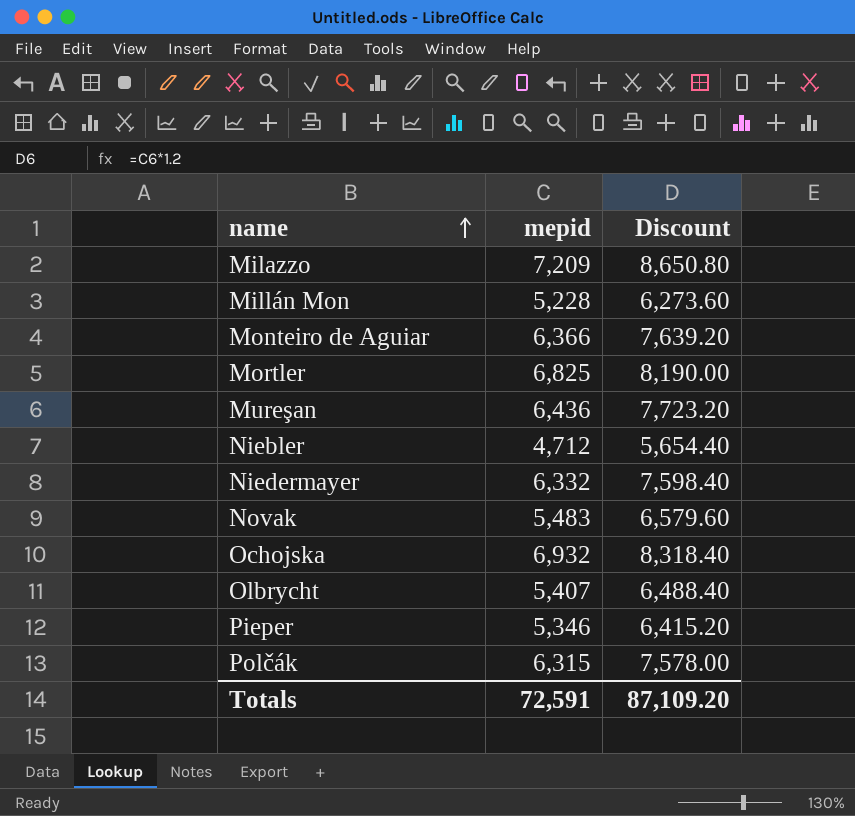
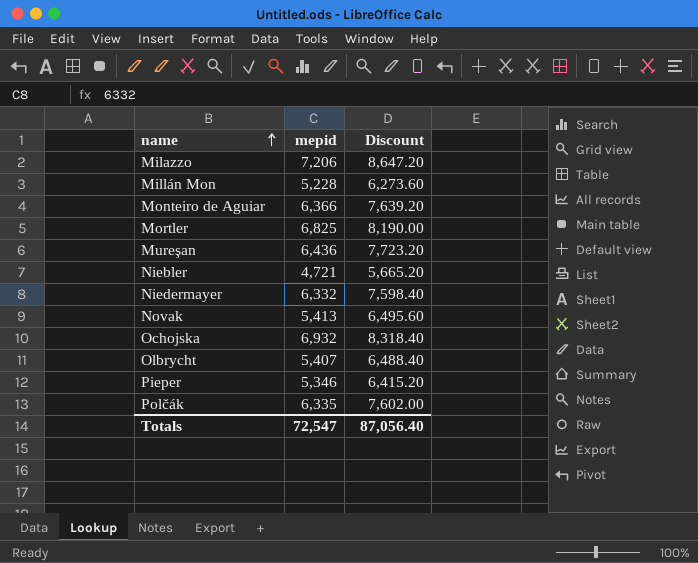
Milazzo | mepid: 7,209 -> 7,206
Milazzo | Discount: 8,650.80 -> 8,647.20
Niebler | mepid: 4,712 -> 4,721
Niebler | Discount: 5,654.40 -> 5,665.20
Novak | mepid: 5,483 -> 5,413
Novak | Discount: 6,579.60 -> 6,495.60
Polčák | mepid: 6,315 -> 6,335
Polčák | Discount: 7,578.00 -> 7,602.00
Totals | mepid: 72,591 -> 72,547
Totals | Discount: 87,109.20 -> 87,056.40

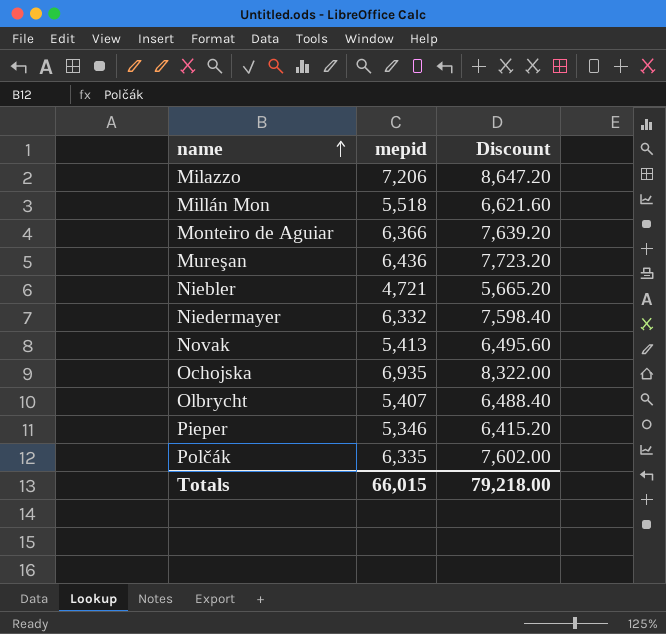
row Mortler: 6,825 | 8,190.00 -> none
Millán Mon | mepid: 5,228 -> 5,518
Millán Mon | Discount: 6,273.60 -> 6,621.60
Ochojska | mepid: 6,932 -> 6,935
Ochojska | Discount: 8,318.40 -> 8,322.00
Totals | mepid: 72,547 -> 66,015
Totals | Discount: 87,056.40 -> 79,218.00

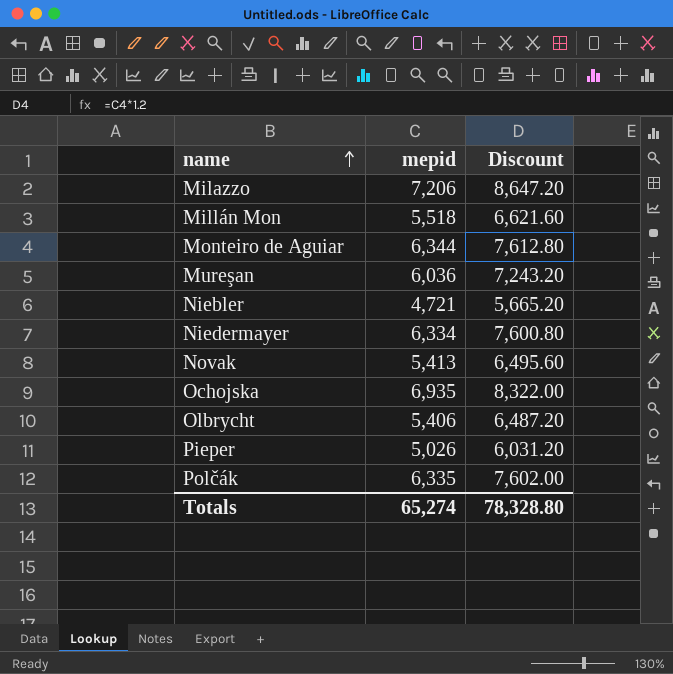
Monteiro de Aguiar | mepid: 6,366 -> 6,344
Monteiro de Aguiar | Discount: 7,639.20 -> 7,612.80
Mureşan | mepid: 6,436 -> 6,036
Mureşan | Discount: 7,723.20 -> 7,243.20
Niedermayer | mepid: 6,332 -> 6,334
Niedermayer | Discount: 7,598.40 -> 7,600.80
Olbrycht | mepid: 5,407 -> 5,406
Olbrycht | Discount: 6,488.40 -> 6,487.20
Pieper | mepid: 5,346 -> 5,026
Pieper | Discount: 6,415.20 -> 6,031.20
Totals | mepid: 66,015 -> 65,274
Totals | Discount: 79,218.00 -> 78,328.80

